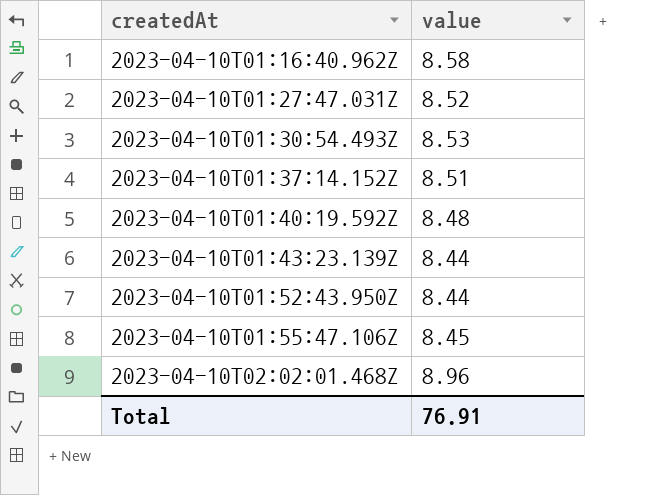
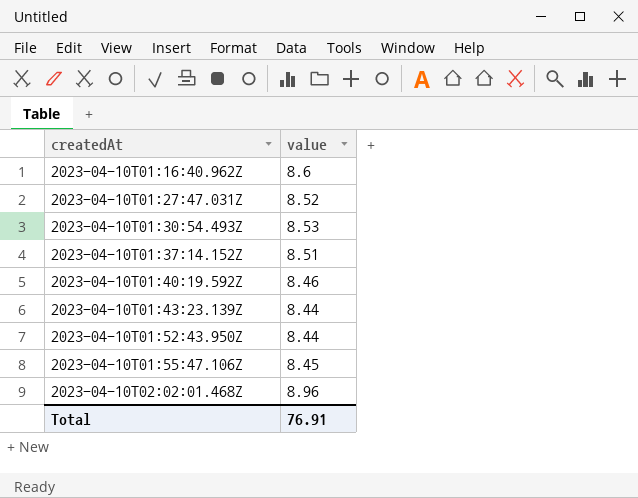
2023-04-10T01:16:40.962Z | value: 8.58 -> 8.6
2023-04-10T01:40:19.592Z | value: 8.48 -> 8.46

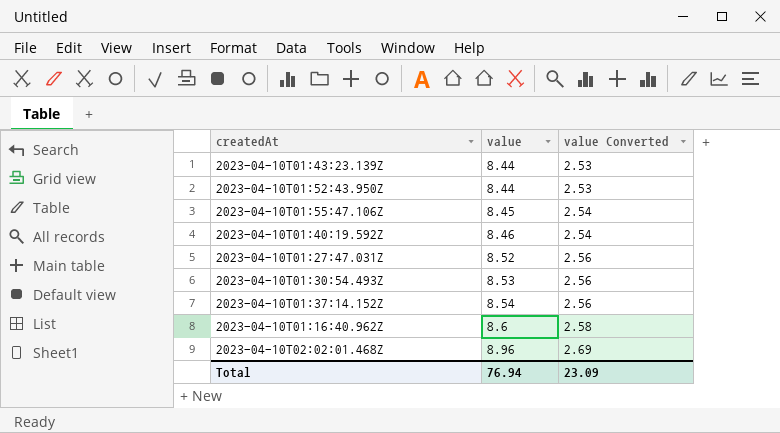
row order: createdAt ascending -> value ascending
column value Converted | formula: none -> [value] * 0.3
2023-04-10T01:37:14.152Z | value: 8.51 -> 8.54
Total | value: 76.91 -> 76.94

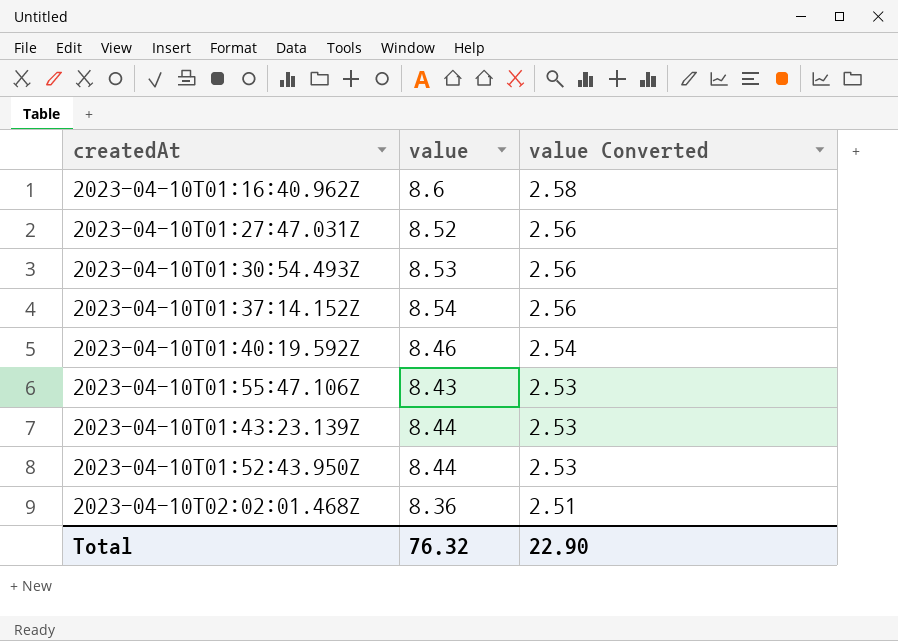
row order: value ascending -> value Converted descending
2023-04-10T01:55:47.106Z | value: 8.45 -> 8.43
2023-04-10T01:55:47.106Z | value Converted: 2.54 -> 2.53
2023-04-10T02:02:01.468Z | value: 8.96 -> 8.36
2023-04-10T02:02:01.468Z | value Converted: 2.69 -> 2.51
Total | value: 76.94 -> 76.32
Total | value Converted: 23.09 -> 22.90

